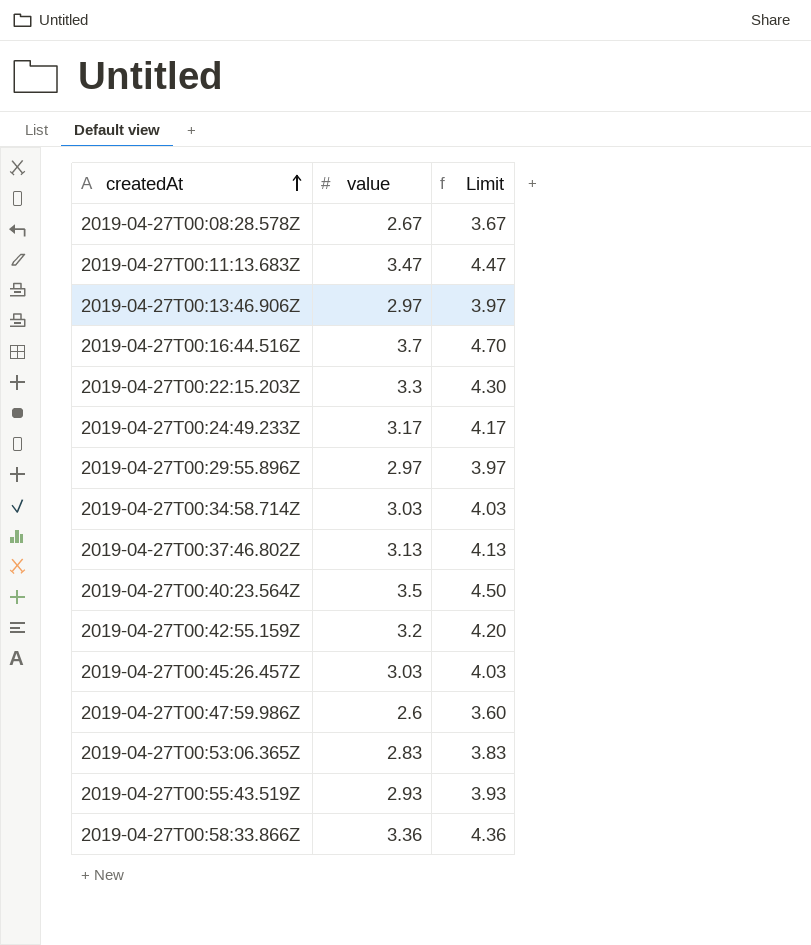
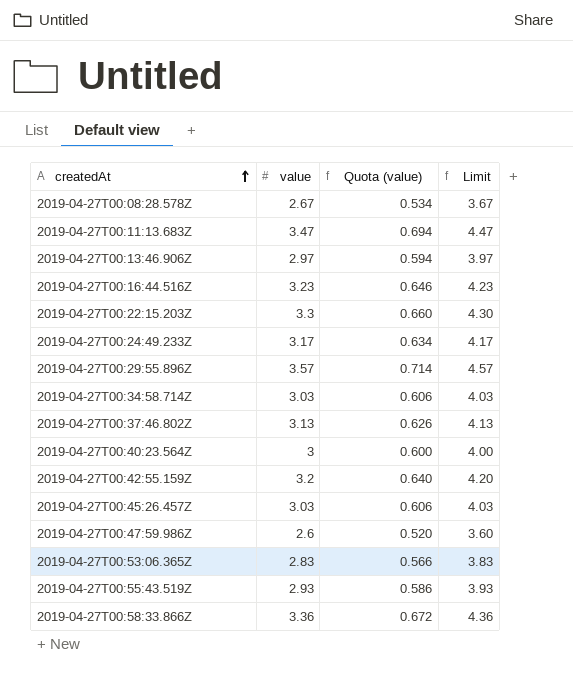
column Quota (value) | formula: none -> [value] * 0.2
2019-04-27T00:16:44.516Z | value: 3.7 -> 3.23
2019-04-27T00:16:44.516Z | Limit: 4.70 -> 4.23
2019-04-27T00:29:55.896Z | value: 2.97 -> 3.57
2019-04-27T00:29:55.896Z | Limit: 3.97 -> 4.57
2019-04-27T00:40:23.564Z | value: 3.5 -> 3
2019-04-27T00:40:23.564Z | Limit: 4.50 -> 4.00

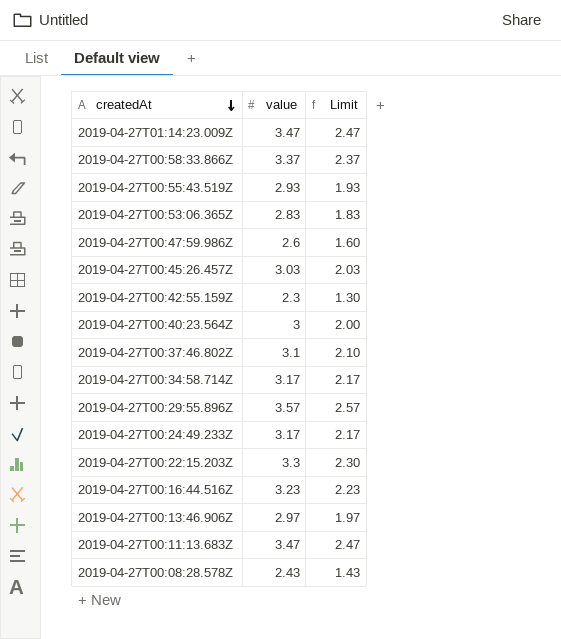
row order: createdAt ascending -> createdAt descending
column Quota (value) | formula: [value] * 0.2 -> none
column Limit | formula: [value] + 1 -> [value] - 1
row 2019-04-27T01:14:23.009Z: none -> 3.47 | 2.47
2019-04-27T00:58:33.866Z | value: 3.36 -> 3.37
2019-04-27T00:42:55.159Z | value: 3.2 -> 2.3
2019-04-27T00:37:46.802Z | value: 3.13 -> 3.1
2019-04-27T00:34:58.714Z | value: 3.03 -> 3.17
2019-04-27T00:08:28.578Z | value: 2.67 -> 2.43

